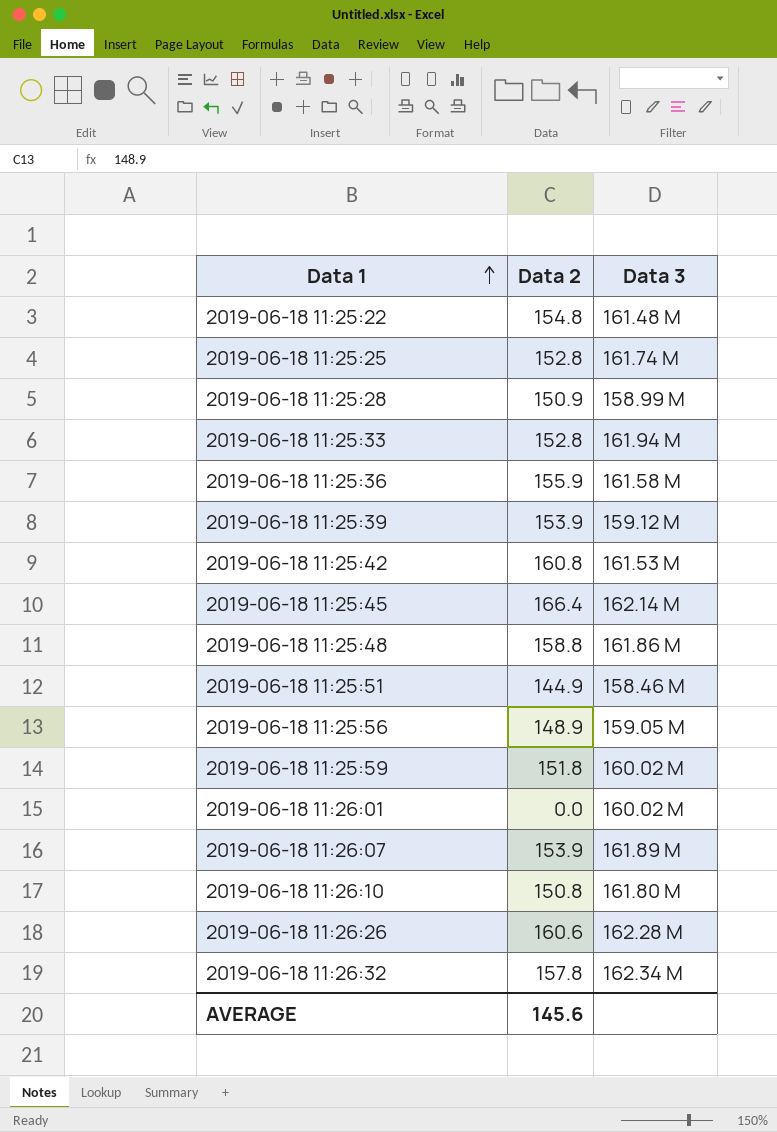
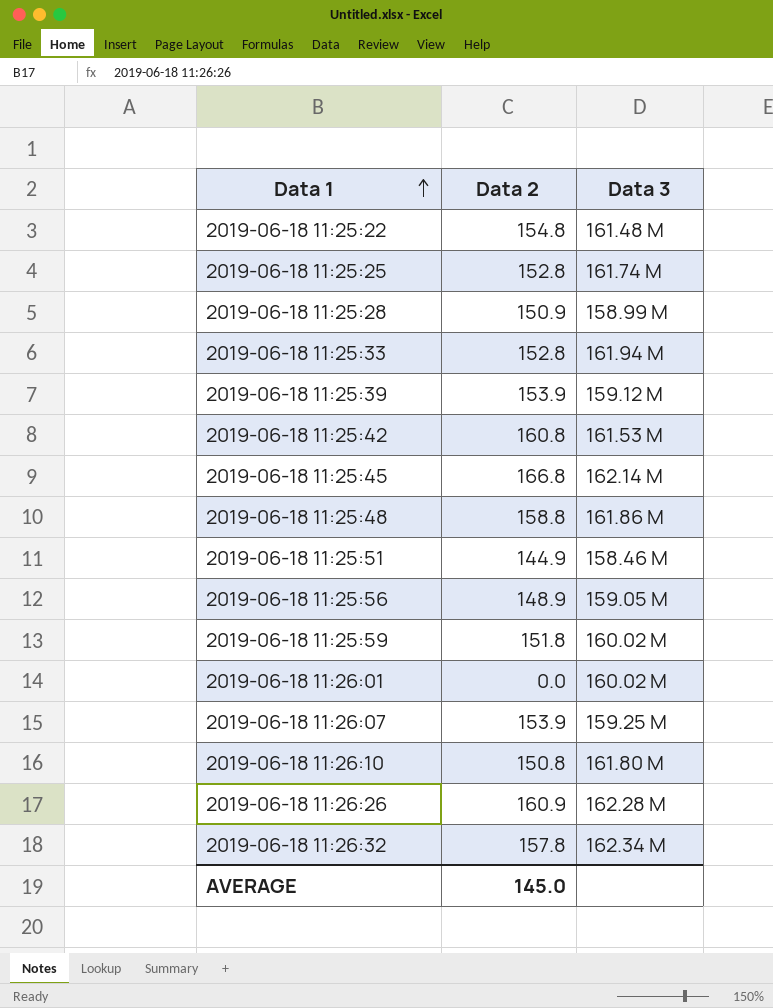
row 2019-06-18 11:25:36: 155.9 | 161.58 M -> none
2019-06-18 11:25:45 | Data 2: 166.4 -> 166.8
2019-06-18 11:26:07 | Data 3: 161.89 M -> 159.25 M
2019-06-18 11:26:26 | Data 2: 160.6 -> 160.9
AVERAGE | Data 2: 145.6 -> 145.0

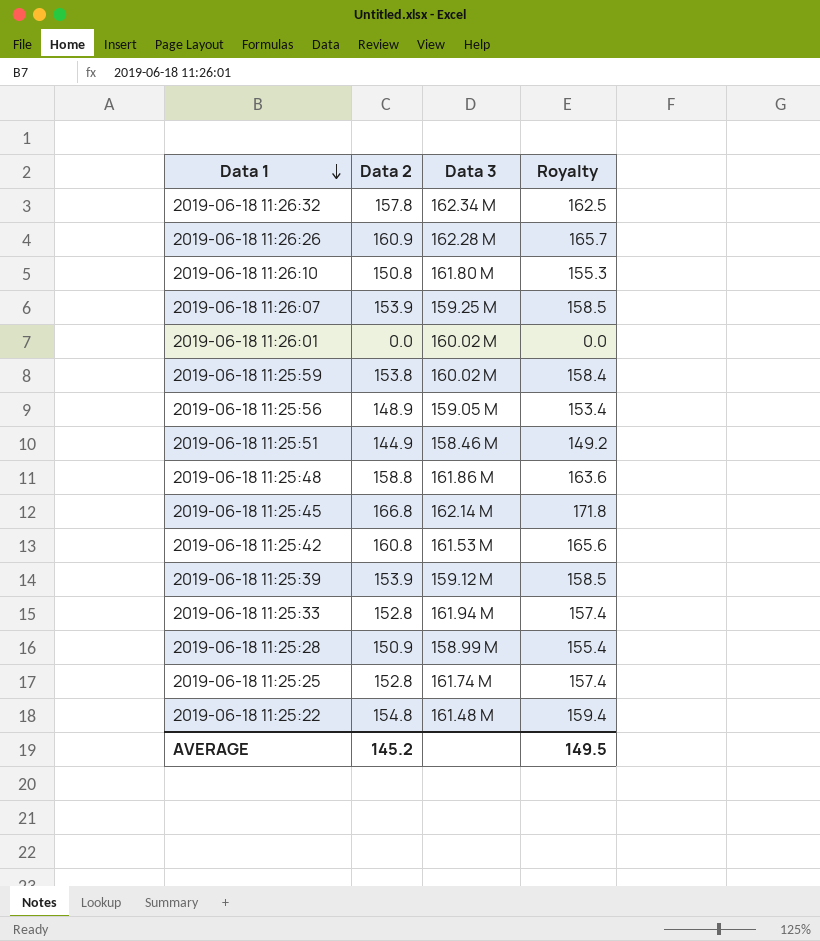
row order: Data 1 ascending -> Data 1 descending
column Royalty | formula: none -> [Data 2] * 1.03
2019-06-18 11:25:59 | Data 2: 151.8 -> 153.8
AVERAGE | Data 2: 145.0 -> 145.2

